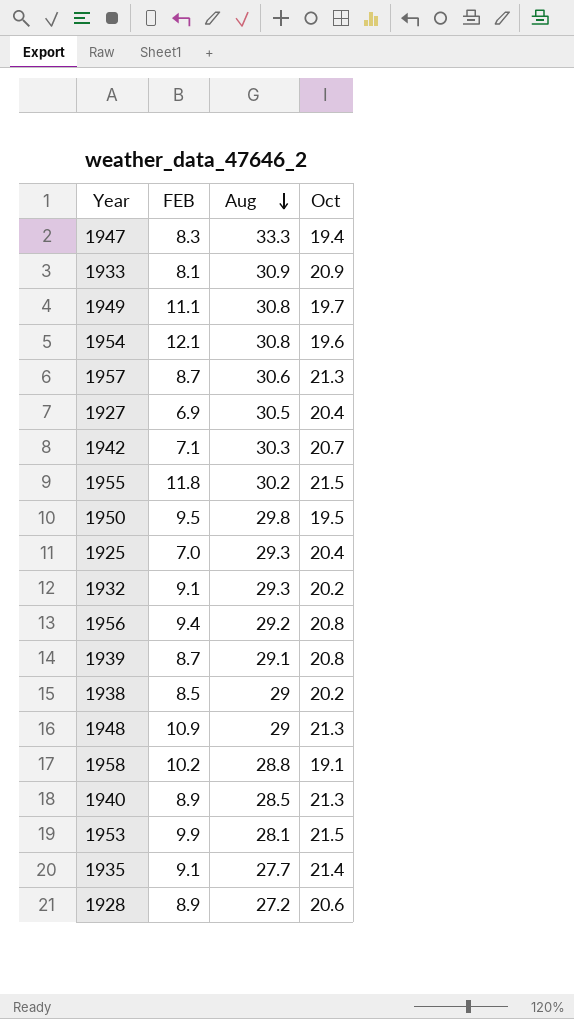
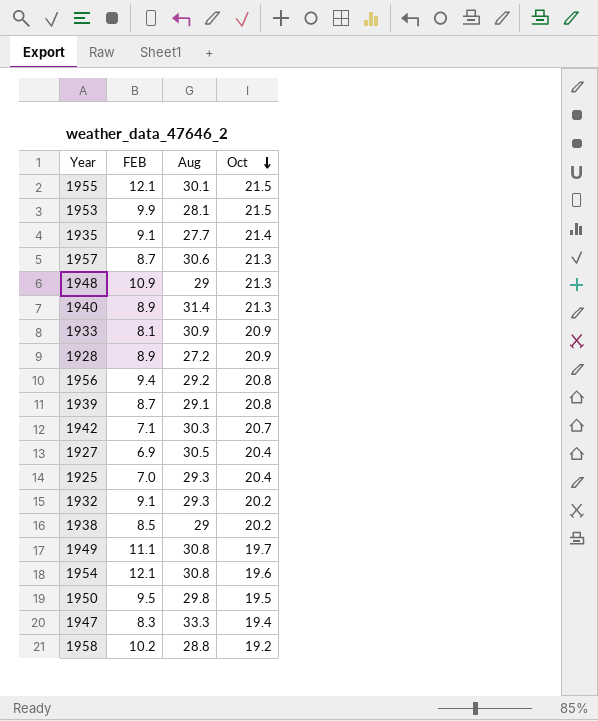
row order: Aug descending -> Oct descending
1955 | FEB: 11.8 -> 12.1
1955 | Aug: 30.2 -> 30.1
1940 | Aug: 28.5 -> 31.4
1928 | Oct: 20.6 -> 20.9
1958 | Oct: 19.1 -> 19.2

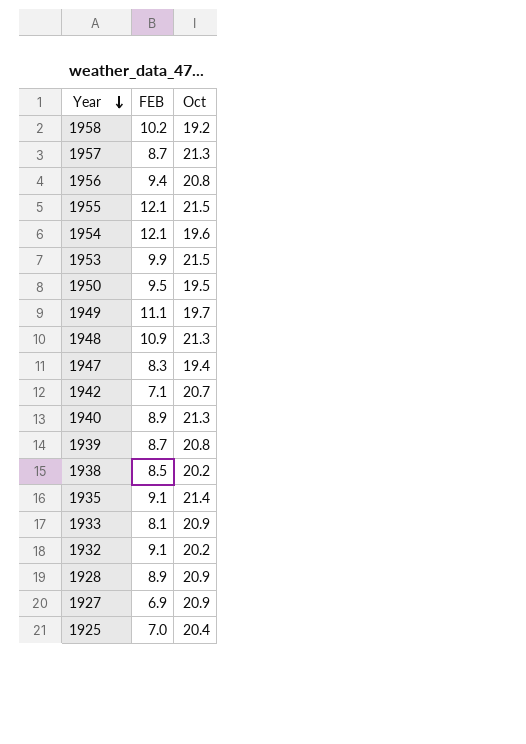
row order: Oct descending -> Year descending
column Aug | position: 3 -> none
1927 | Oct: 20.4 -> 20.9

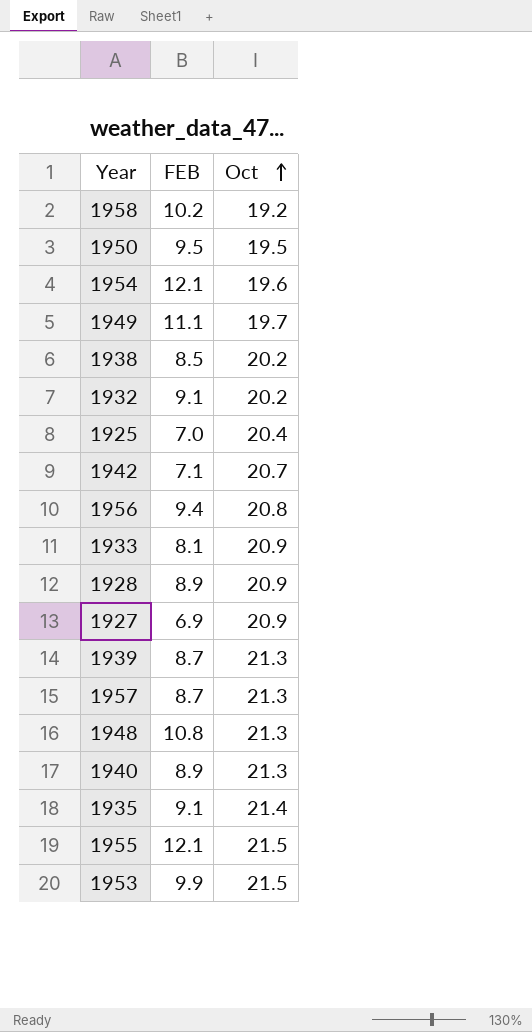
row order: Year descending -> Oct ascending
row 1947: 8.3 | 19.4 -> none
1939 | Oct: 20.8 -> 21.3
1948 | FEB: 10.9 -> 10.8

